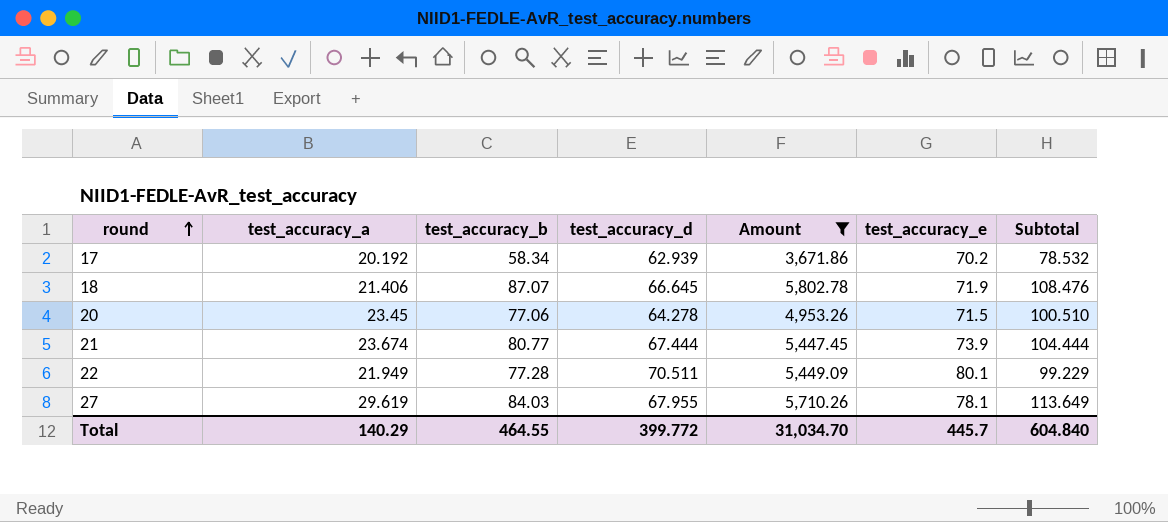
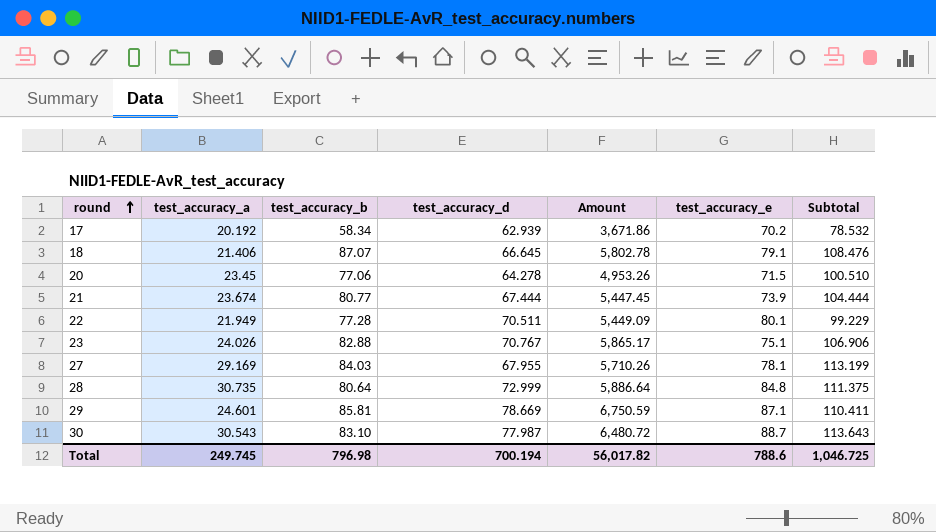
filter: Amount <= 5,802.78 -> none
18 | test_accuracy_e: 71.9 -> 79.1
27 | test_accuracy_a: 29.619 -> 29.169
27 | Subtotal: 113.649 -> 113.199
Total | test_accuracy_a: 140.29 -> 249.745
Total | test_accuracy_b: 464.55 -> 796.98
Total | test_accuracy_d: 399.772 -> 700.194
Total | Amount: 31,034.70 -> 56,017.82
Total | test_accuracy_e: 445.7 -> 788.6
Total | Subtotal: 604.840 -> 1,046.725

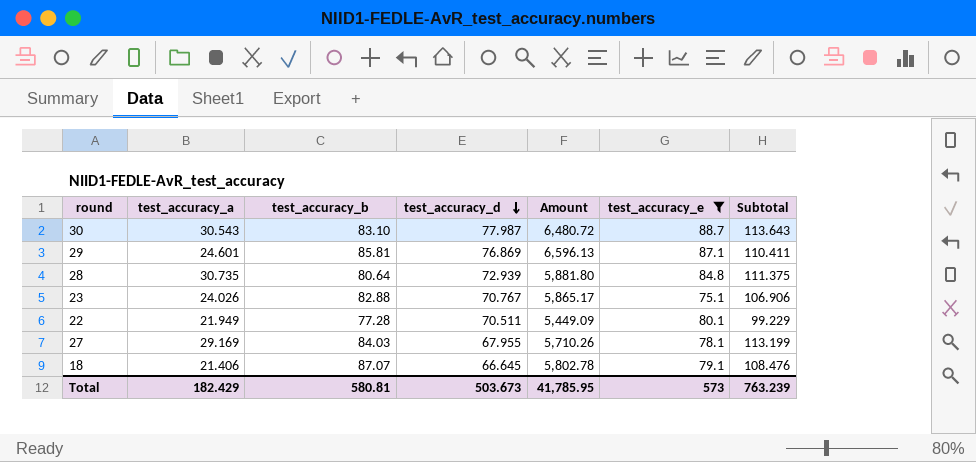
filter: none -> test_accuracy_e >= 75.1
row order: round ascending -> test_accuracy_d descending
29 | test_accuracy_d: 78.669 -> 76.869
29 | Amount: 6,750.59 -> 6,596.13
28 | test_accuracy_d: 72.999 -> 72.939
28 | Amount: 5,886.64 -> 5,881.80
Total | test_accuracy_a: 249.745 -> 182.429
Total | test_accuracy_b: 796.98 -> 580.81
Total | test_accuracy_d: 700.194 -> 503.673
Total | Amount: 56,017.82 -> 41,785.95
Total | test_accuracy_e: 788.6 -> 573
Total | Subtotal: 1,046.725 -> 763.239

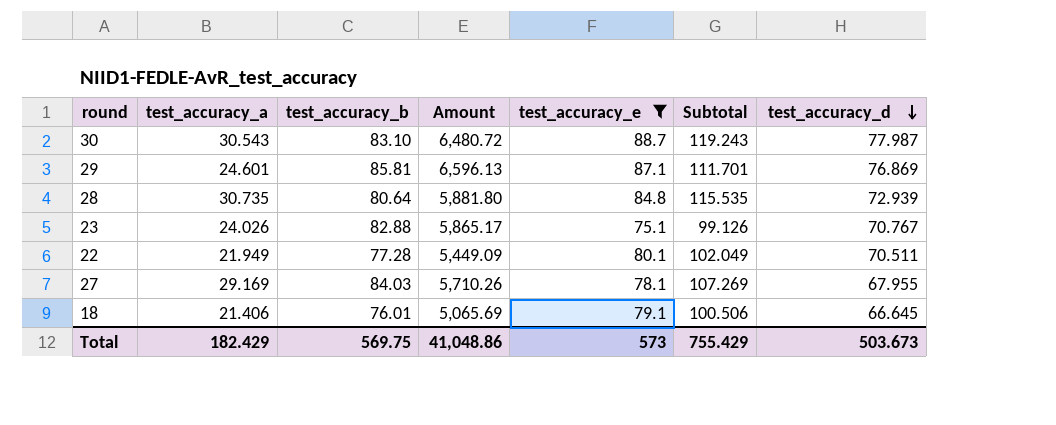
column Subtotal | formula: [test_accuracy_a] + [test_accuracy_b] -> [test_accuracy_a] + [test_accuracy_e]
column test_accuracy_d | position: 4 -> 7
18 | test_accuracy_b: 87.07 -> 76.01
18 | Amount: 5,802.78 -> 5,065.69
Total | test_accuracy_b: 580.81 -> 569.75
Total | Amount: 41,785.95 -> 41,048.86
Total | Subtotal: 763.239 -> 755.429

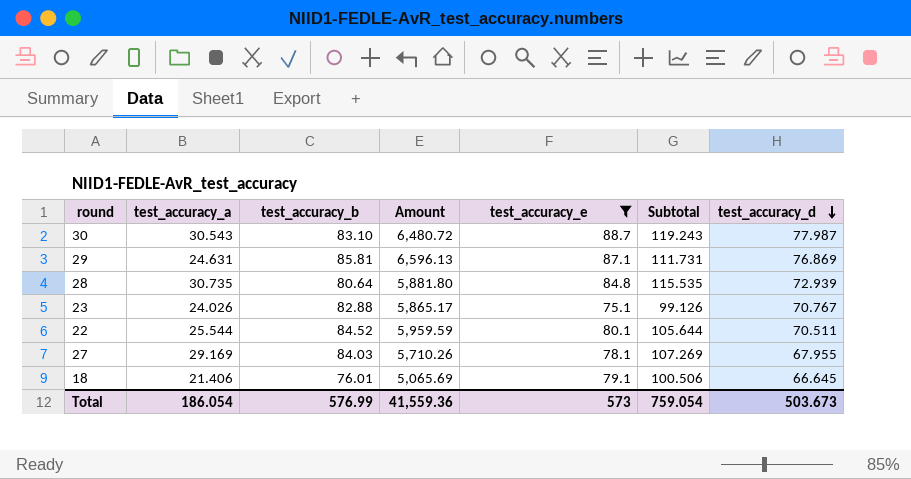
29 | test_accuracy_a: 24.601 -> 24.631
29 | Subtotal: 111.701 -> 111.731
22 | test_accuracy_a: 21.949 -> 25.544
22 | test_accuracy_b: 77.28 -> 84.52
22 | Amount: 5,449.09 -> 5,959.59
22 | Subtotal: 102.049 -> 105.644
Total | test_accuracy_a: 182.429 -> 186.054
Total | test_accuracy_b: 569.75 -> 576.99
Total | Amount: 41,048.86 -> 41,559.36
Total | Subtotal: 755.429 -> 759.054

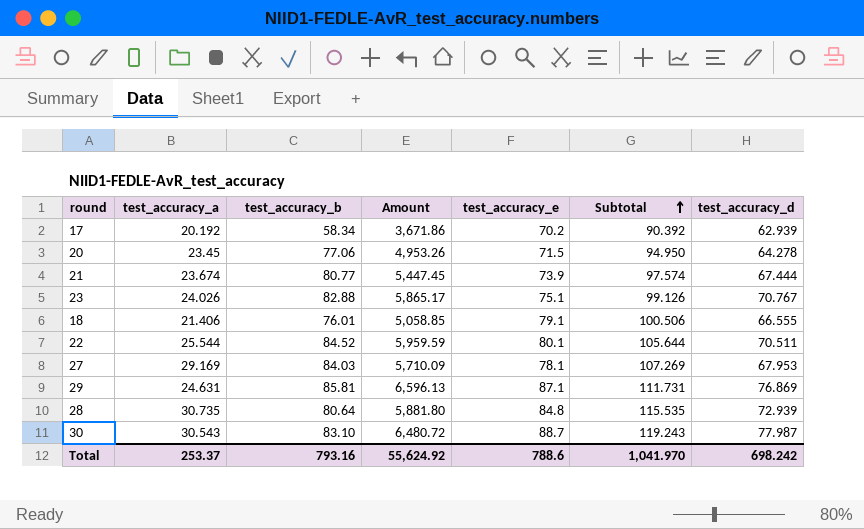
filter: test_accuracy_e >= 75.1 -> none
row order: test_accuracy_d descending -> Subtotal ascending
18 | Amount: 5,065.69 -> 5,058.85
18 | test_accuracy_d: 66.645 -> 66.555
27 | Amount: 5,710.26 -> 5,710.09
27 | test_accuracy_d: 67.955 -> 67.953
Total | test_accuracy_a: 186.054 -> 253.37
Total | test_accuracy_b: 576.99 -> 793.16
Total | Amount: 41,559.36 -> 55,624.92
Total | test_accuracy_e: 573 -> 788.6
Total | Subtotal: 759.054 -> 1,041.970
Total | test_accuracy_d: 503.673 -> 698.242

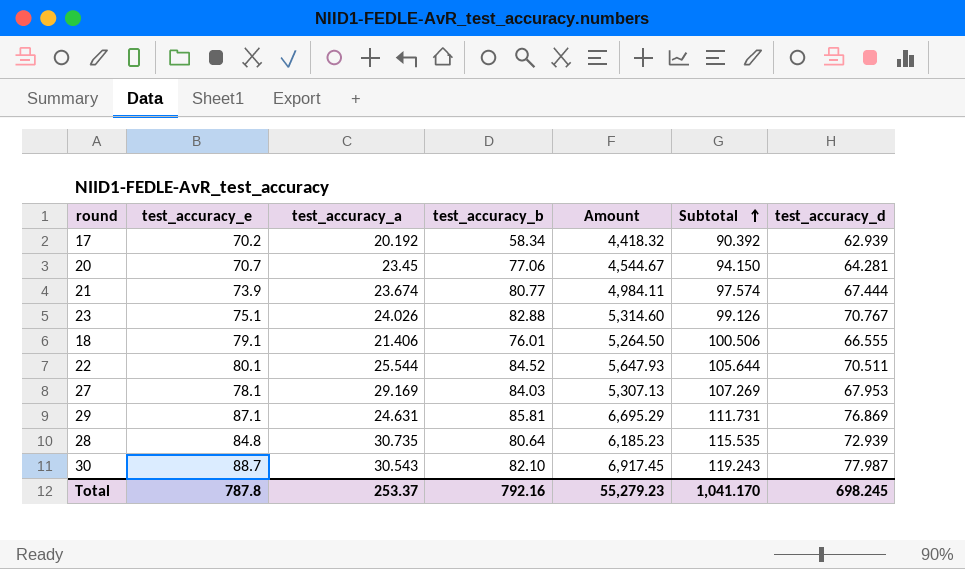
column test_accuracy_e | position: 5 -> 2
column Amount | formula: [test_accuracy_b] * [test_accuracy_d] -> [test_accuracy_e] * [test_accuracy_d]
20 | test_accuracy_e: 71.5 -> 70.7
20 | Subtotal: 94.950 -> 94.150
20 | test_accuracy_d: 64.278 -> 64.281
30 | test_accuracy_b: 83.10 -> 82.10
Total | test_accuracy_e: 788.6 -> 787.8
Total | test_accuracy_b: 793.16 -> 792.16
Total | Amount: 55,624.92 -> 55,279.23
Total | Subtotal: 1,041.970 -> 1,041.170
Total | test_accuracy_d: 698.242 -> 698.245

